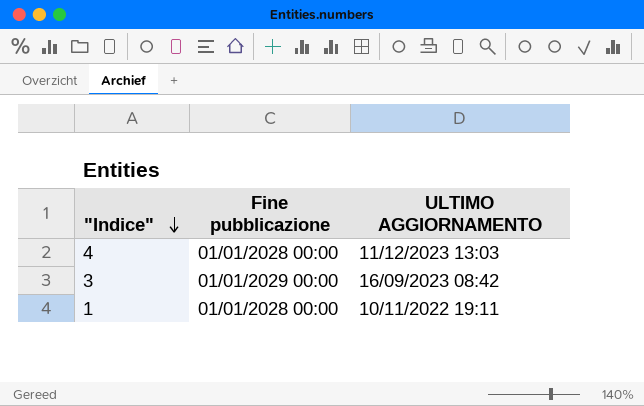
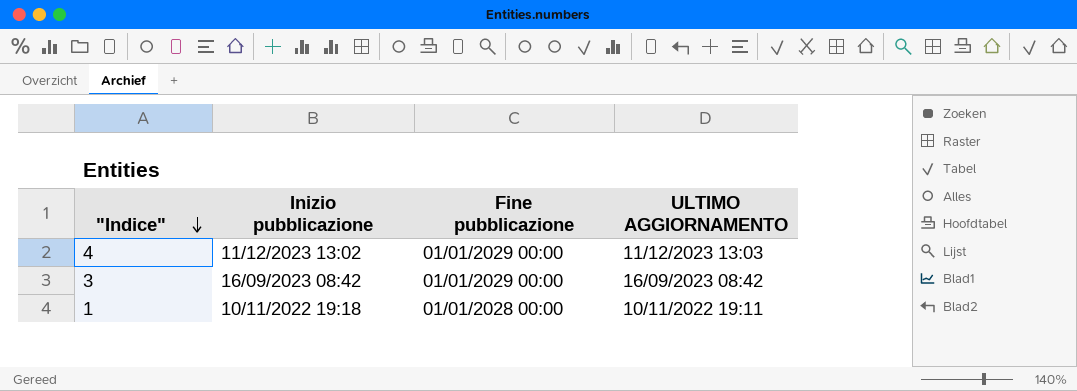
column Inizio pubblicazione | position: none -> 2
4 | Fine pubblicazione: 01/01/2028 00:00 -> 01/01/2029 00:00

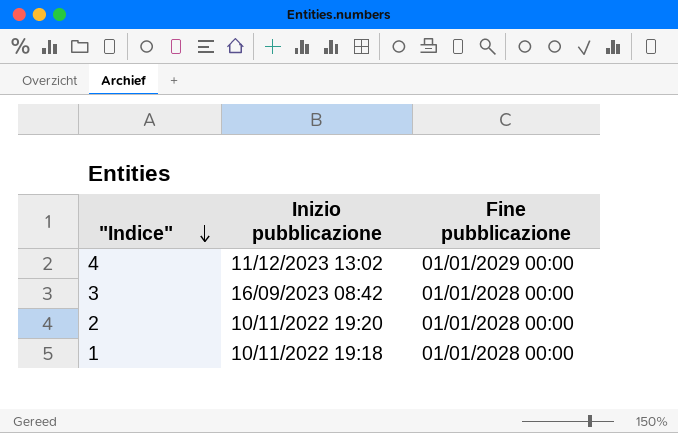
column ULTIMO AGGIORNAMENTO | position: 4 -> none
3 | Fine pubblicazione: 01/01/2029 00:00 -> 01/01/2028 00:00
row 2: none -> 10/11/2022 19:20 | 01/01/2028 00:00

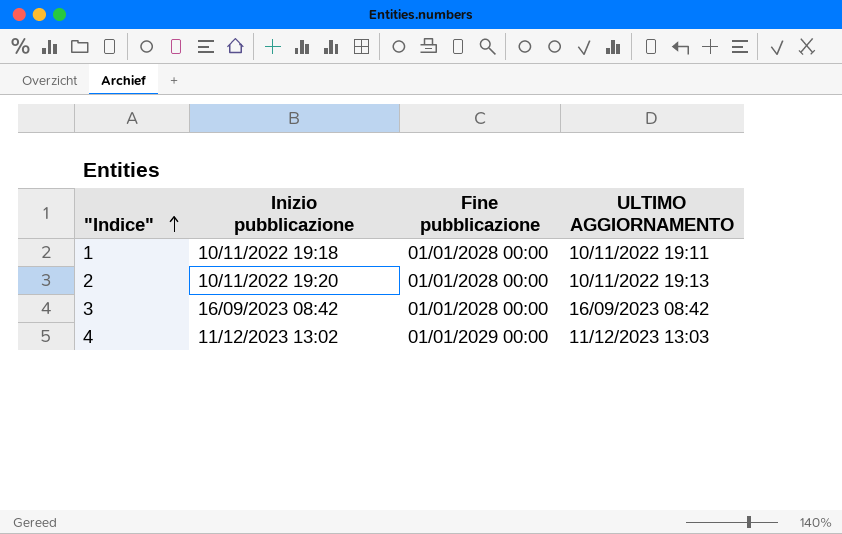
row order: "Indice" descending -> "Indice" ascending
column ULTIMO AGGIORNAMENTO | position: none -> 4

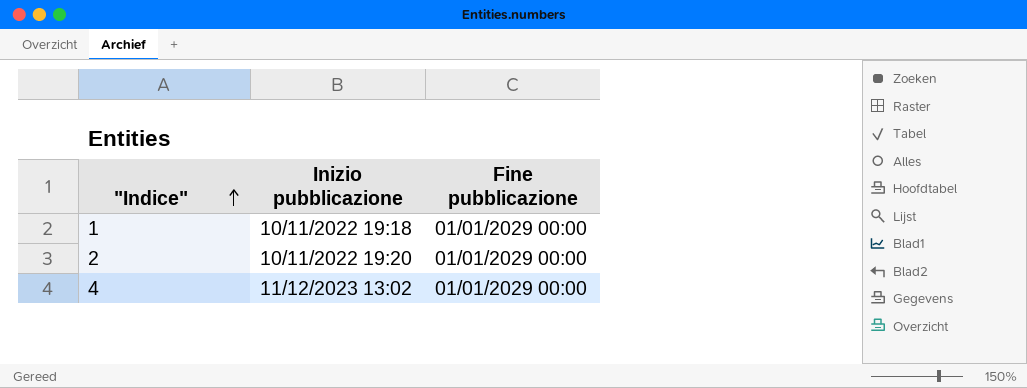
column ULTIMO AGGIORNAMENTO | position: 4 -> none
row 3: 16/09/2023 08:42 | 01/01/2028 00:00 | 16/09/2023 08:42 -> none
1 | Fine pubblicazione: 01/01/2028 00:00 -> 01/01/2029 00:00
2 | Fine pubblicazione: 01/01/2028 00:00 -> 01/01/2029 00:00

